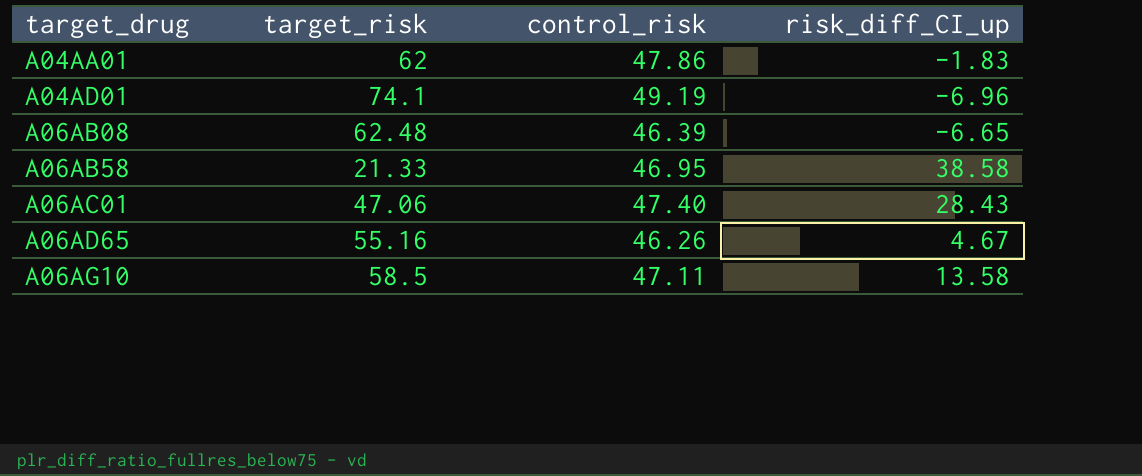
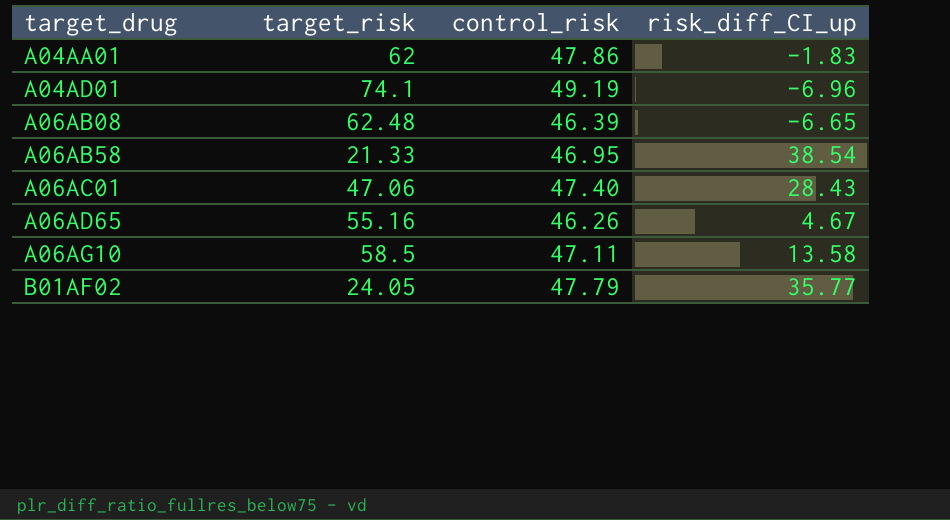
A06AB58 | risk_diff_CI_up: 38.58 -> 38.54
row B01AF02: none -> 24.05 | 47.79 | 35.77

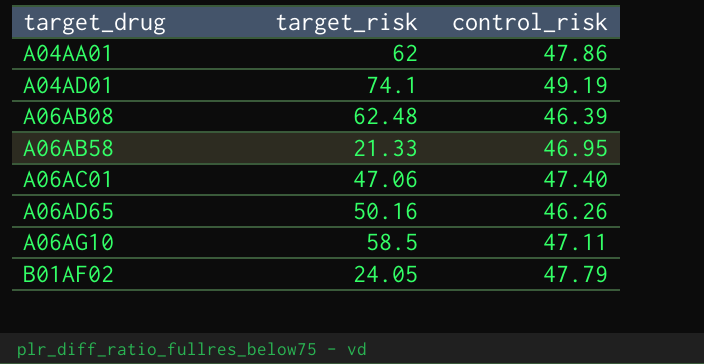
column risk_diff_CI_up | position: 4 -> none
A06AD65 | target_risk: 55.16 -> 50.16

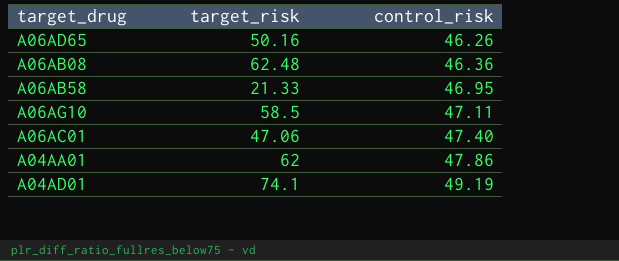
row order: target_drug ascending -> control_risk ascending
row B01AF02: 24.05 | 47.79 -> none
A06AB08 | control_risk: 46.39 -> 46.36

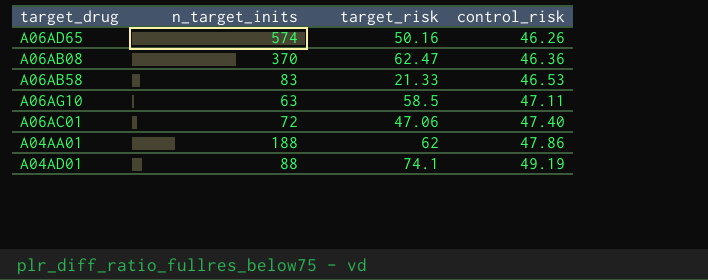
column n_target_inits | position: none -> 2
A06AB08 | target_risk: 62.48 -> 62.47
A06AB58 | control_risk: 46.95 -> 46.53

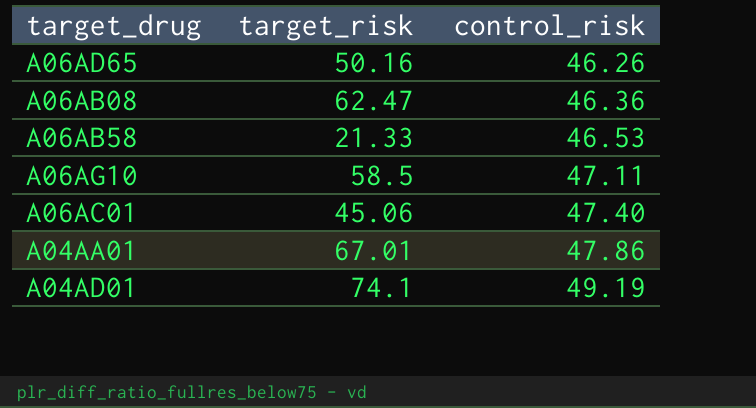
column n_target_inits | position: 2 -> none
A06AC01 | target_risk: 47.06 -> 45.06
A04AA01 | target_risk: 62 -> 67.01

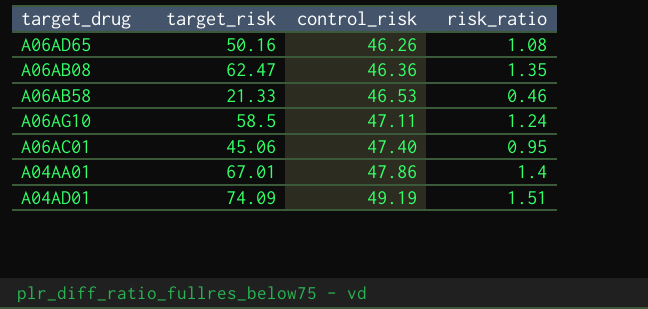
column risk_ratio | formula: none -> [target_risk] / [control_risk]
A04AD01 | target_risk: 74.1 -> 74.09

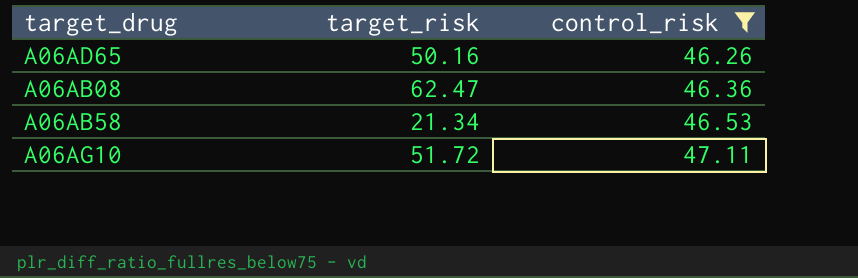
filter: none -> control_risk <= 47.11
column risk_ratio | formula: [target_risk] / [control_risk] -> none
A06AB58 | target_risk: 21.33 -> 21.34
A06AG10 | target_risk: 58.5 -> 51.72

